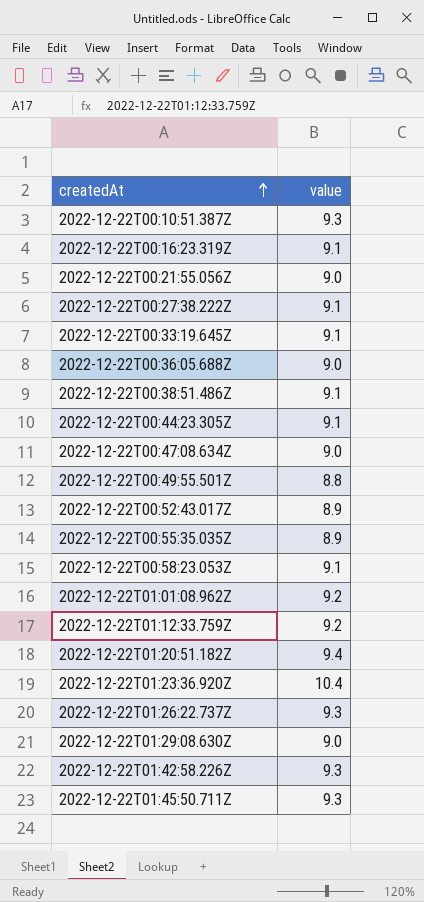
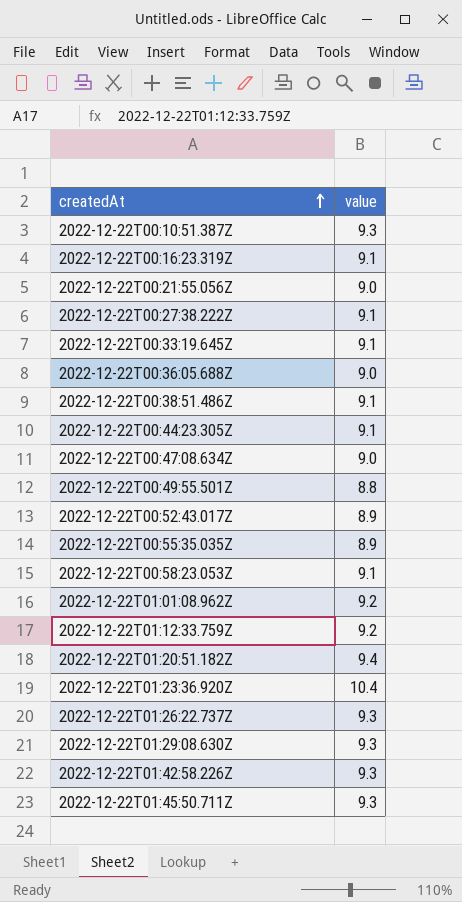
2022-12-22T01:29:08.630Z | value: 9.0 -> 9.3

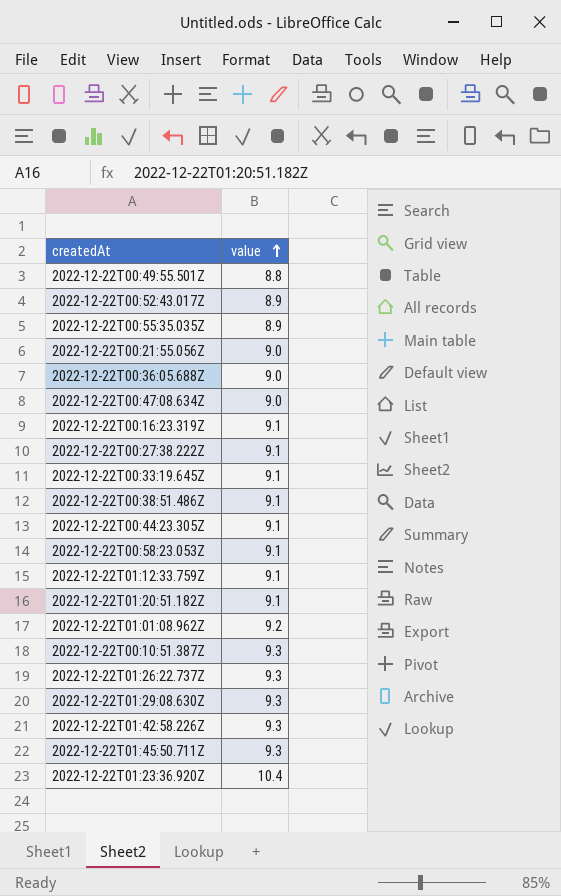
row order: createdAt ascending -> value ascending
2022-12-22T01:12:33.759Z | value: 9.2 -> 9.1
2022-12-22T01:20:51.182Z | value: 9.4 -> 9.1

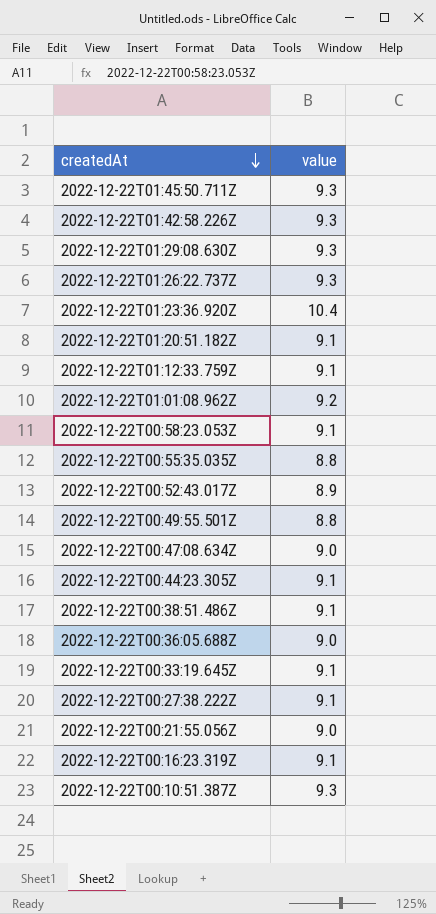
row order: value ascending -> createdAt descending
2022-12-22T00:55:35.035Z | value: 8.9 -> 8.8

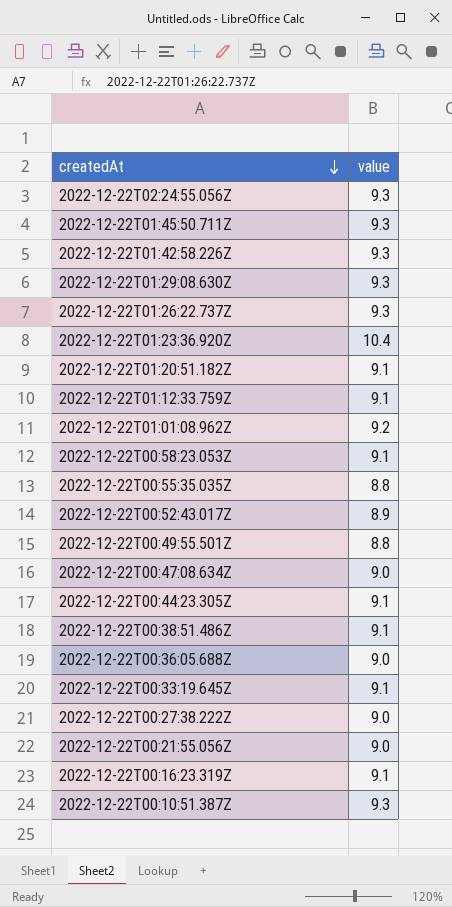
row 2022-12-22T02:24:55.056Z: none -> 9.3
2022-12-22T00:27:38.222Z | value: 9.1 -> 9.0

